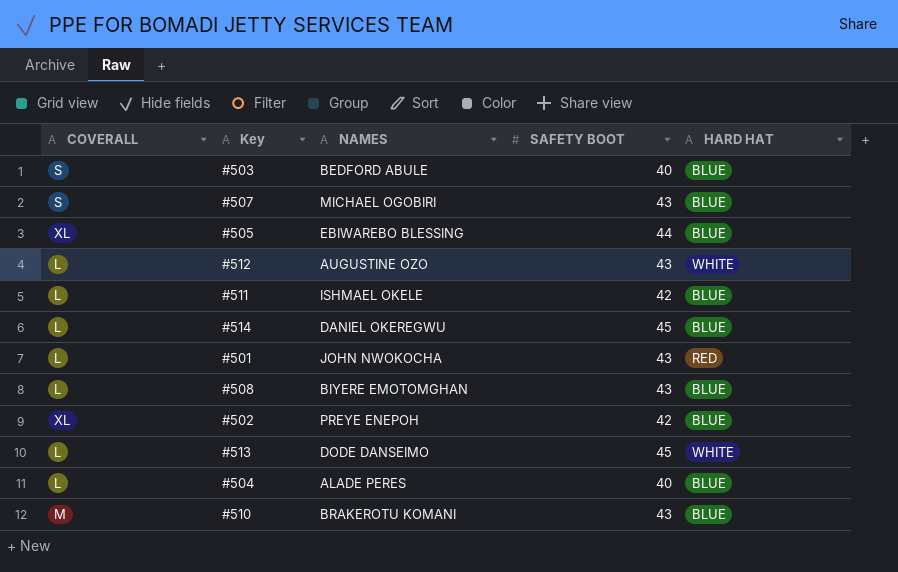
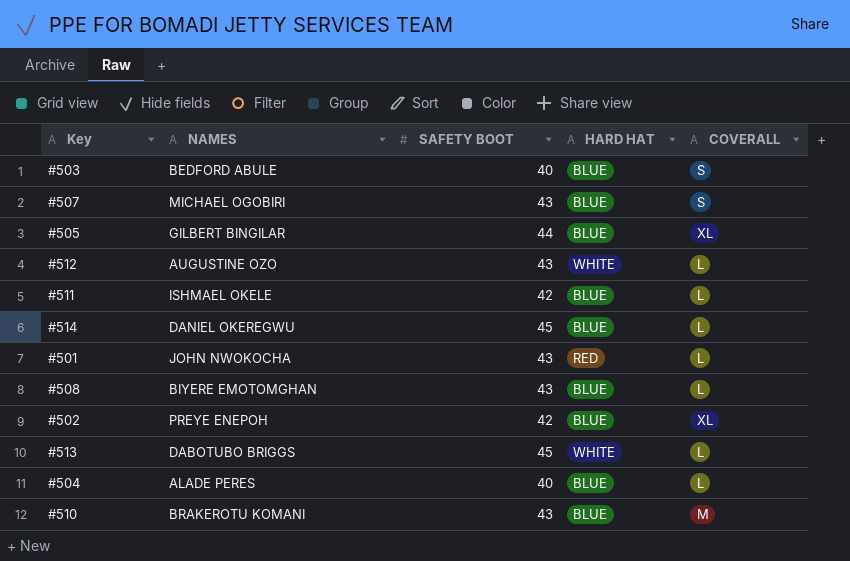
column COVERALL | position: 1 -> 5
#505 | NAMES: EBIWAREBO BLESSING -> GILBERT BINGILAR
#513 | NAMES: DODE DANSEIMO -> DABOTUBO BRIGGS

